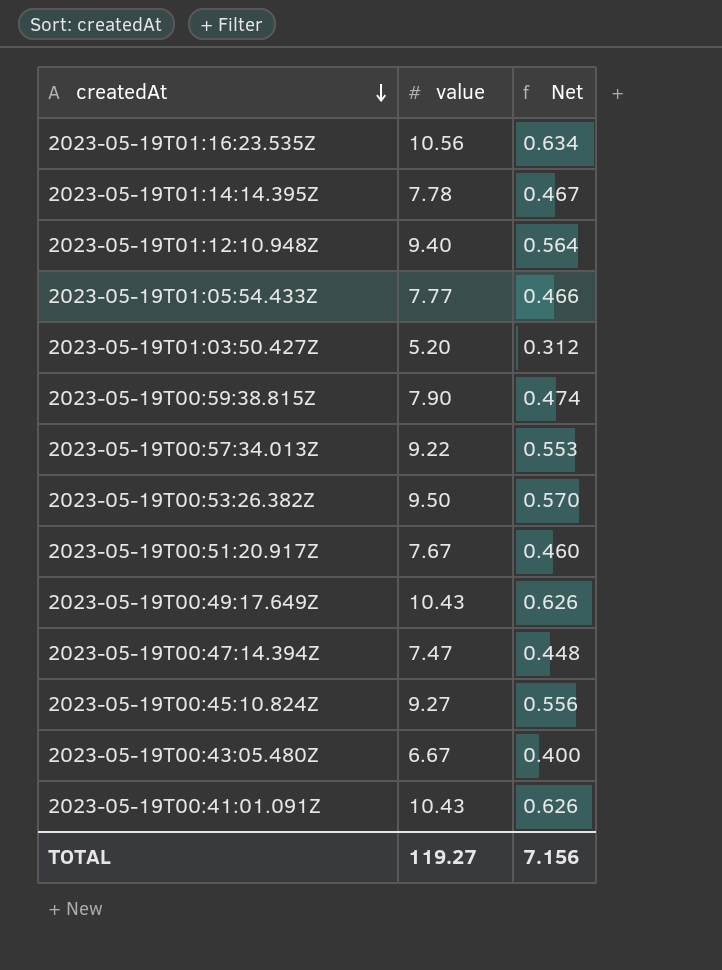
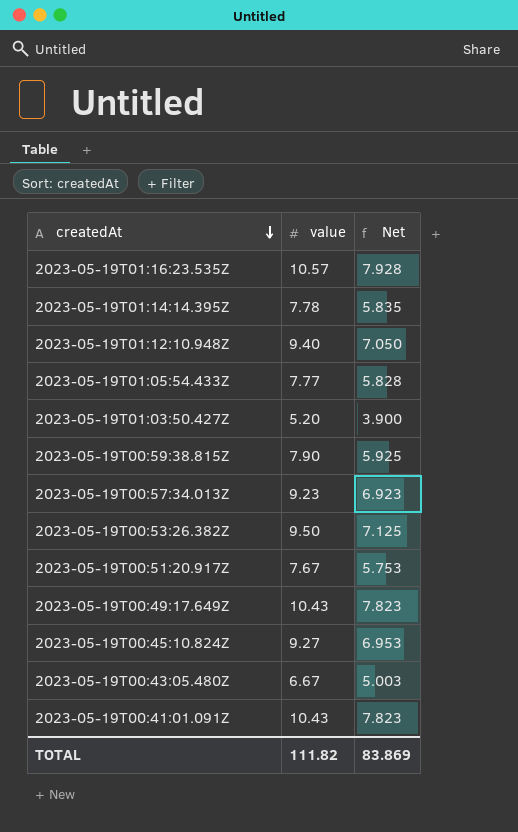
column Net | formula: [value] * 0.06 -> [value] * 0.75
row 2023-05-19T00:47:14.394Z: 7.47 | 0.448 -> none
2023-05-19T01:16:23.535Z | value: 10.56 -> 10.57
2023-05-19T00:57:34.013Z | value: 9.22 -> 9.23
TOTAL | value: 119.27 -> 111.82
TOTAL | Net: 7.156 -> 83.869

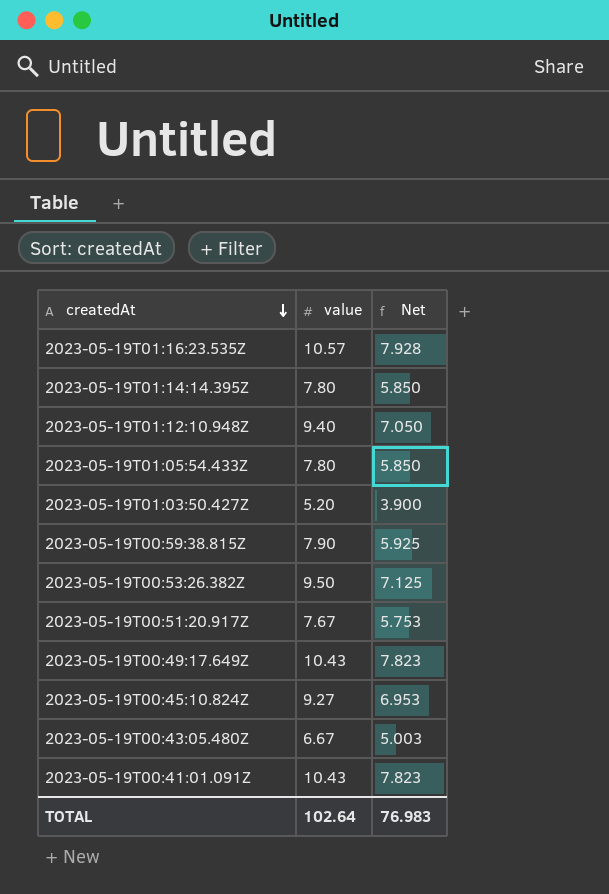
row 2023-05-19T00:57:34.013Z: 9.23 | 6.923 -> none
2023-05-19T01:14:14.395Z | value: 7.78 -> 7.80
2023-05-19T01:14:14.395Z | Net: 5.835 -> 5.850
2023-05-19T01:05:54.433Z | value: 7.77 -> 7.80
2023-05-19T01:05:54.433Z | Net: 5.828 -> 5.850
TOTAL | value: 111.82 -> 102.64
TOTAL | Net: 83.869 -> 76.983

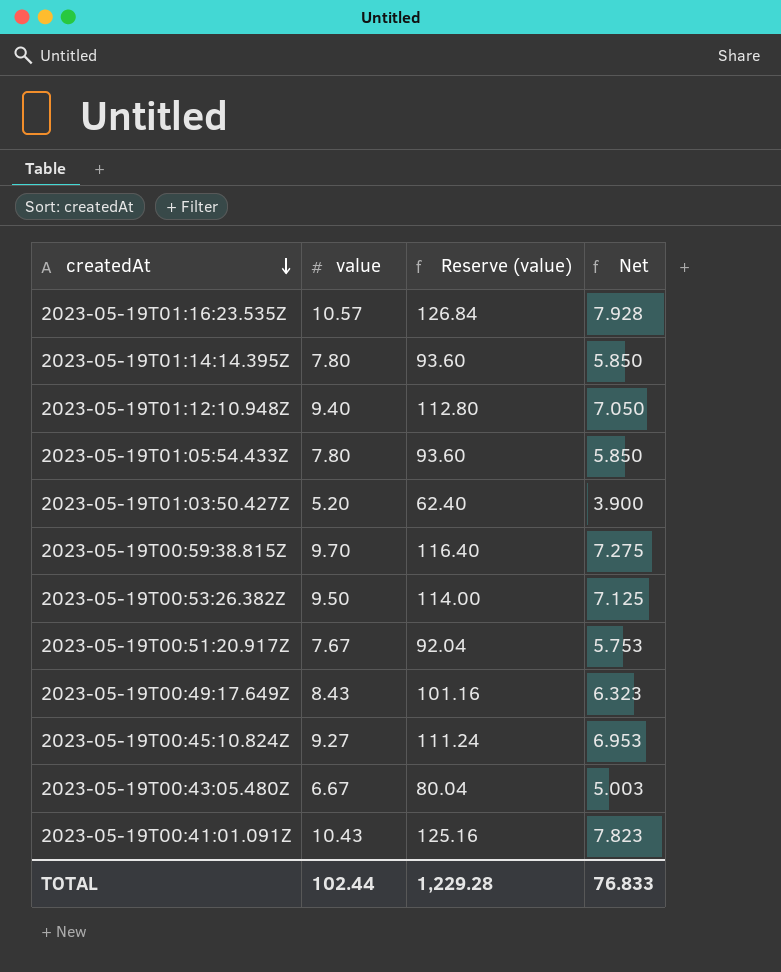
column Reserve (value) | formula: none -> [value] * 12
2023-05-19T00:59:38.815Z | value: 7.90 -> 9.70
2023-05-19T00:59:38.815Z | Net: 5.925 -> 7.275
2023-05-19T00:49:17.649Z | value: 10.43 -> 8.43
2023-05-19T00:49:17.649Z | Net: 7.823 -> 6.323
TOTAL | value: 102.64 -> 102.44
TOTAL | Net: 76.983 -> 76.833

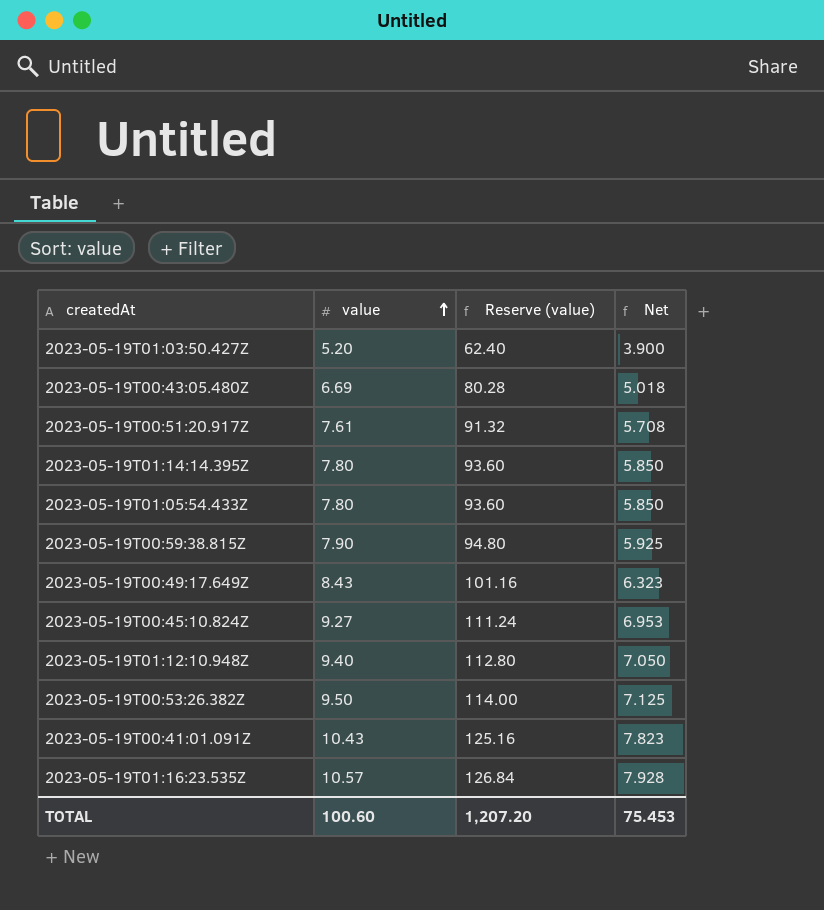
row order: createdAt descending -> value ascending
2023-05-19T00:43:05.480Z | value: 6.67 -> 6.69
2023-05-19T00:43:05.480Z | Reserve (value): 80.04 -> 80.28
2023-05-19T00:43:05.480Z | Net: 5.003 -> 5.018
2023-05-19T00:51:20.917Z | value: 7.67 -> 7.61
2023-05-19T00:51:20.917Z | Reserve (value): 92.04 -> 91.32
2023-05-19T00:51:20.917Z | Net: 5.753 -> 5.708
2023-05-19T00:59:38.815Z | value: 9.70 -> 7.90
2023-05-19T00:59:38.815Z | Reserve (value): 116.40 -> 94.80
2023-05-19T00:59:38.815Z | Net: 7.275 -> 5.925
TOTAL | value: 102.44 -> 100.60
TOTAL | Reserve (value): 1,229.28 -> 1,207.20
TOTAL | Net: 76.833 -> 75.453

